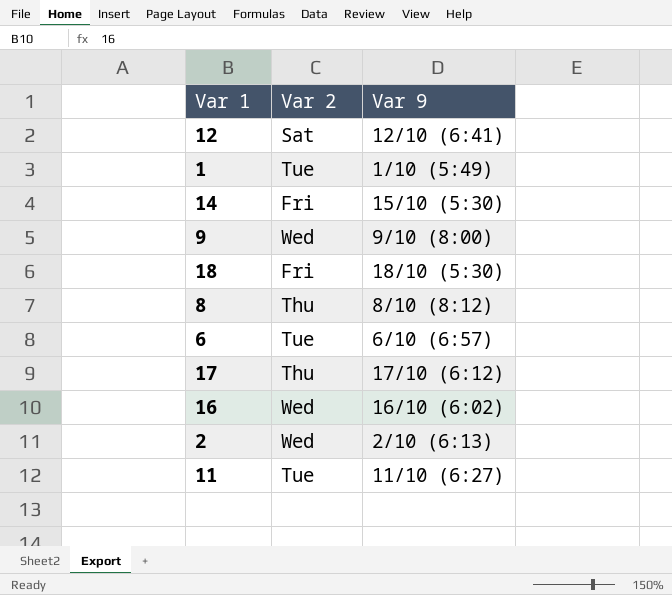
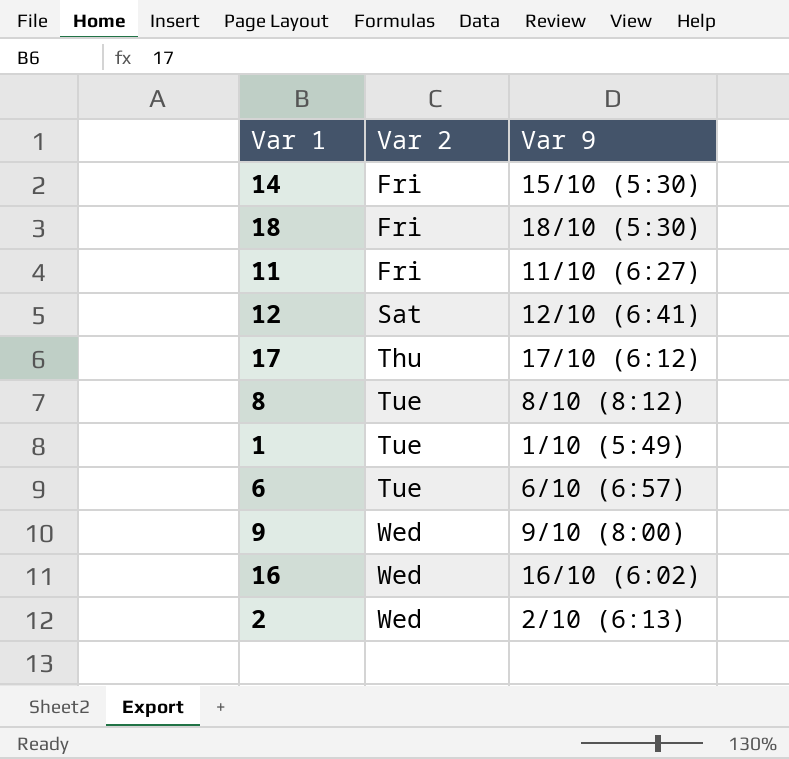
row order: none -> Var 2 ascending
11 | Var 2: Tue -> Fri
8 | Var 2: Thu -> Tue

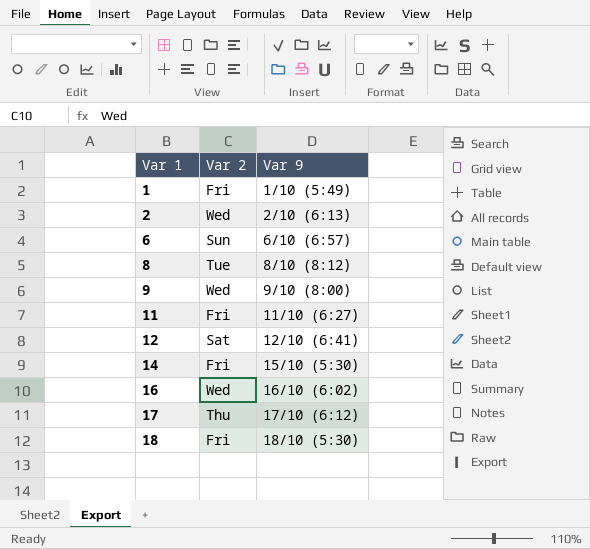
row order: Var 2 ascending -> Var 1 ascending
1 | Var 2: Tue -> Fri
6 | Var 2: Tue -> Sun

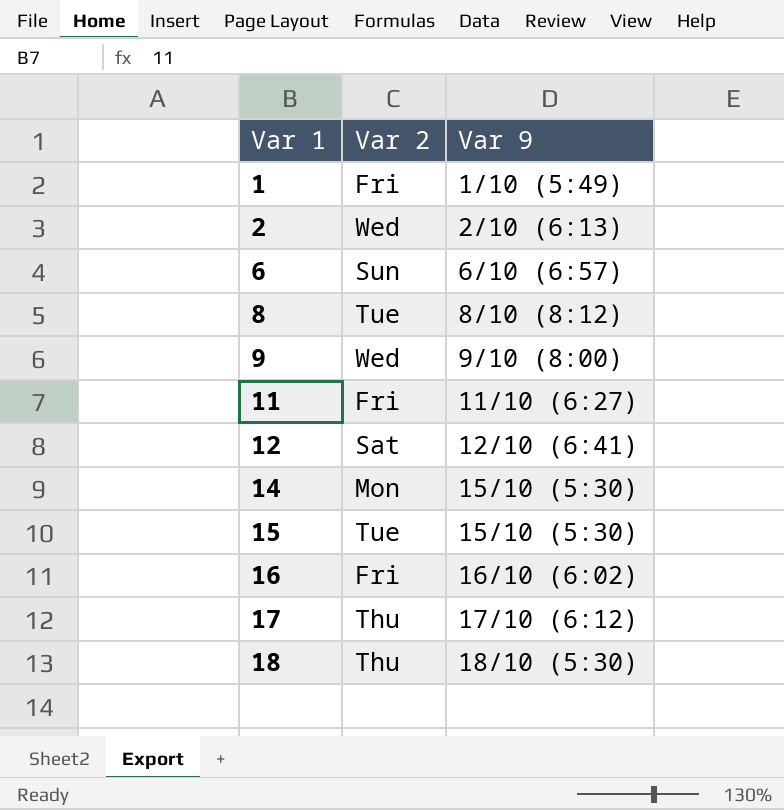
14 | Var 2: Fri -> Mon
row 15: none -> Tue | 15/10 (5:30)
16 | Var 2: Wed -> Fri
18 | Var 2: Fri -> Thu

